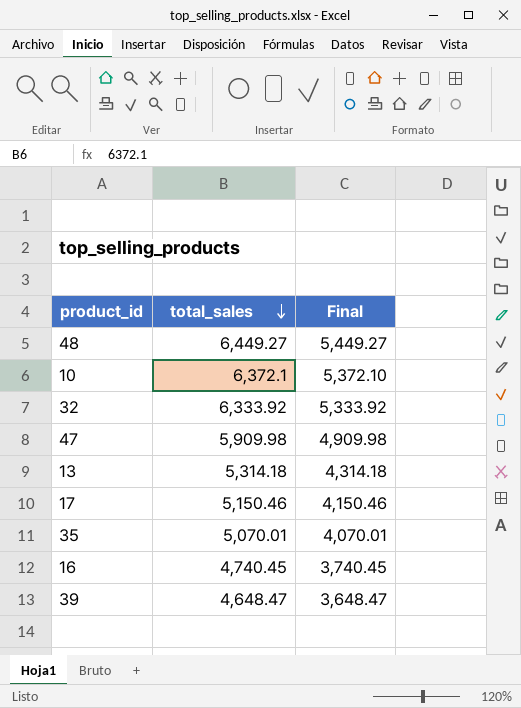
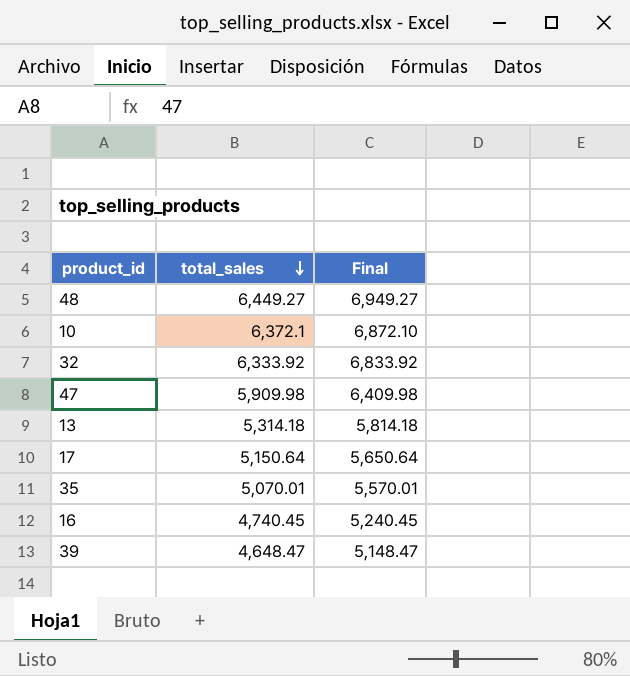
column Final | formula: [total_sales] - 1000 -> [total_sales] + 500
17 | total_sales: 5,150.46 -> 5,150.64

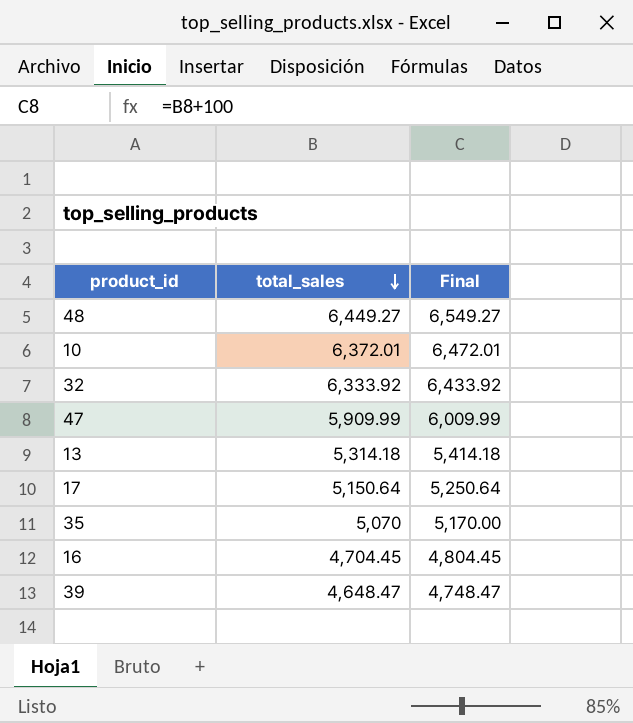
column Final | formula: [total_sales] + 500 -> [total_sales] + 100
10 | total_sales: 6,372.1 -> 6,372.01
47 | total_sales: 5,909.98 -> 5,909.99
35 | total_sales: 5,070.01 -> 5,070
16 | total_sales: 4,740.45 -> 4,704.45

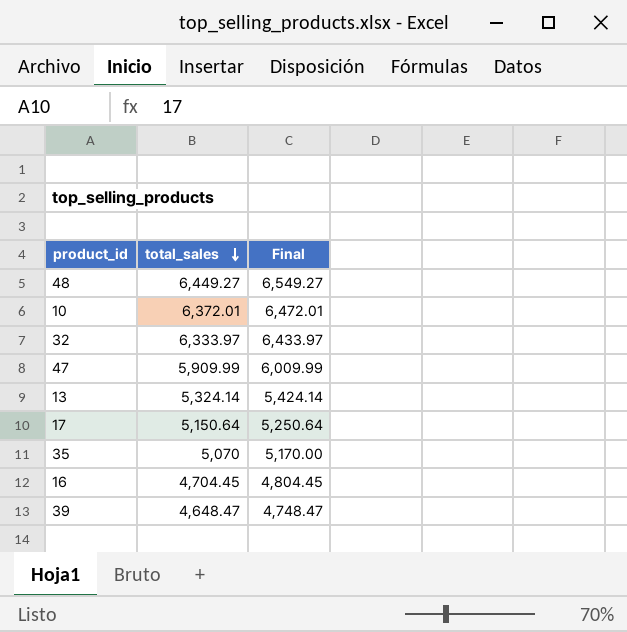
32 | total_sales: 6,333.92 -> 6,333.97
32 | Final: 6,433.92 -> 6,433.97
13 | total_sales: 5,314.18 -> 5,324.14
13 | Final: 5,414.18 -> 5,424.14

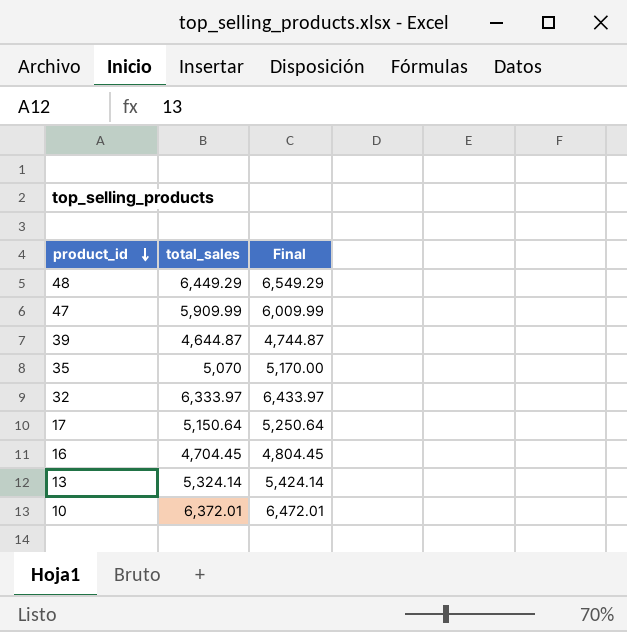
row order: total_sales descending -> product_id descending
48 | total_sales: 6,449.27 -> 6,449.29
48 | Final: 6,549.27 -> 6,549.29
39 | total_sales: 4,648.47 -> 4,644.87
39 | Final: 4,748.47 -> 4,744.87

